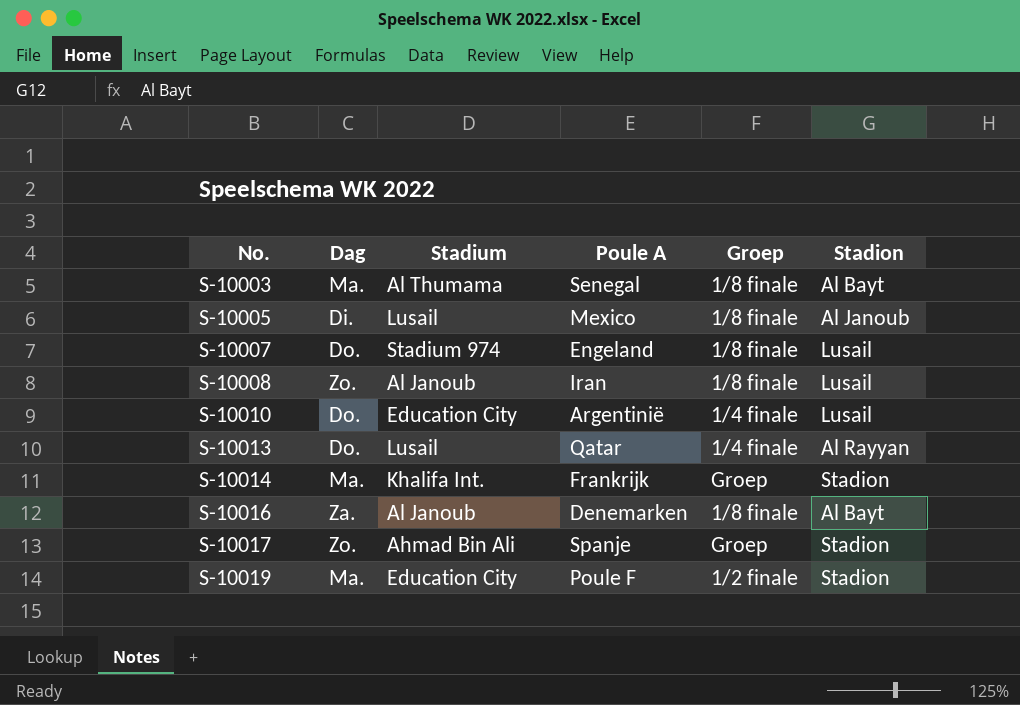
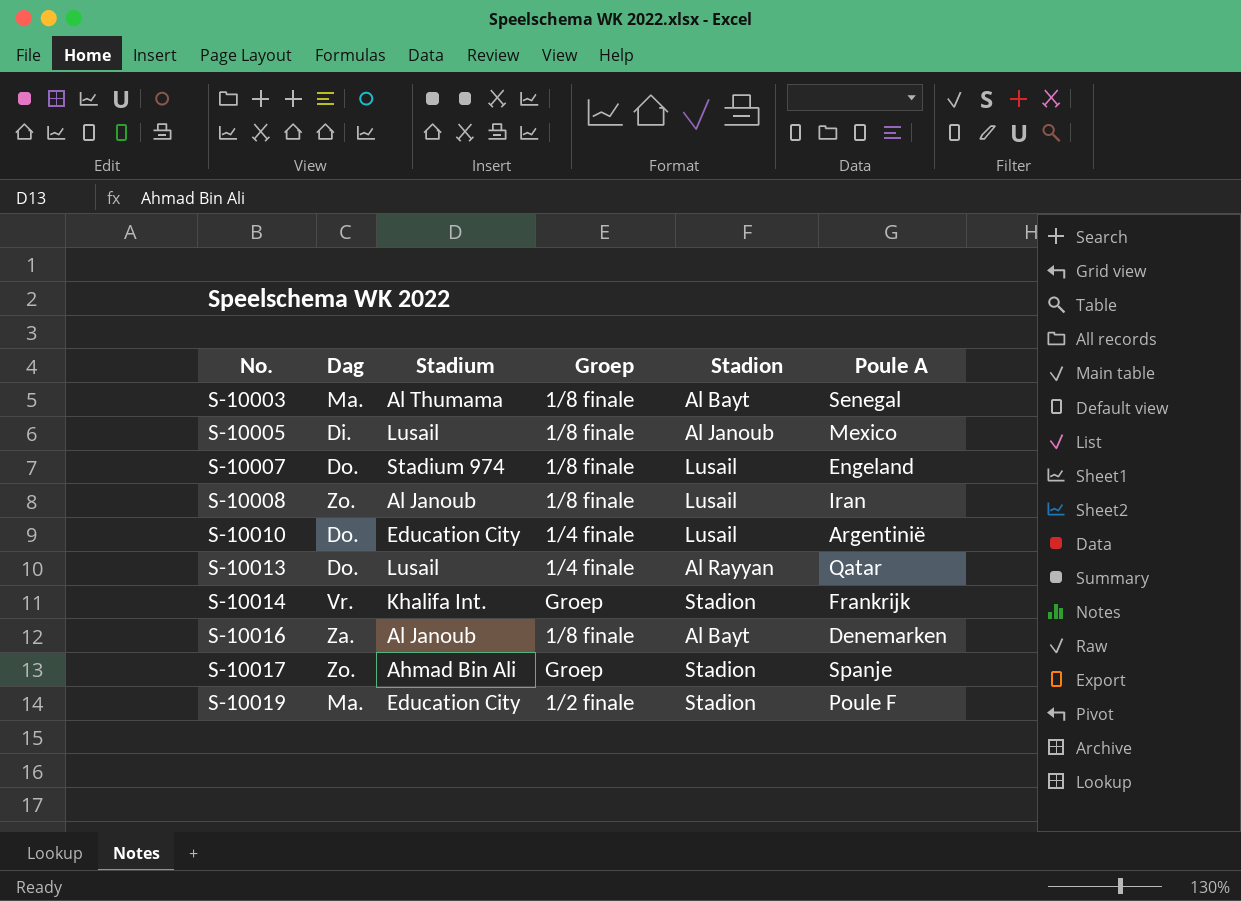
column Poule A | position: 4 -> 6
S-10014 | Dag: Ma. -> Vr.

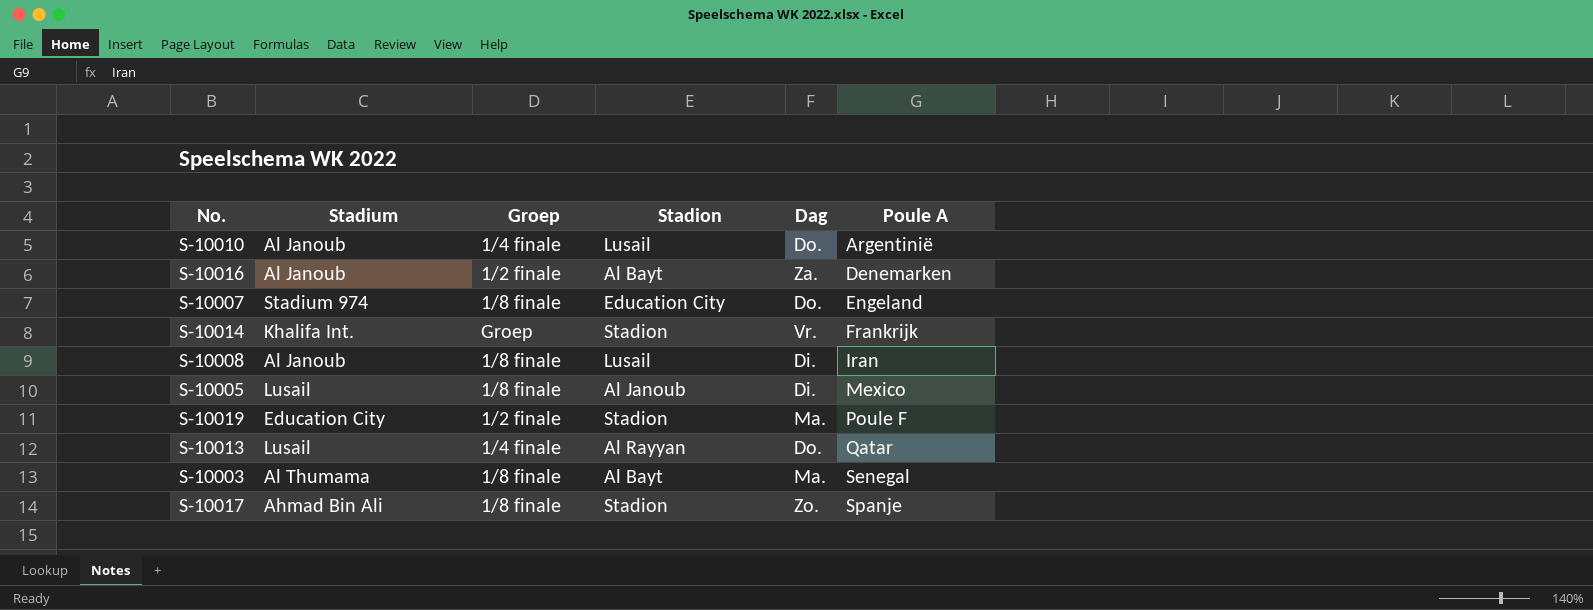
row order: No. ascending -> Poule A ascending
column Dag | position: 2 -> 5
S-10010 | Stadium: Education City -> Al Janoub
S-10016 | Groep: 1/8 finale -> 1/2 finale
S-10007 | Stadion: Lusail -> Education City
S-10008 | Dag: Zo. -> Di.
S-10017 | Groep: Groep -> 1/8 finale

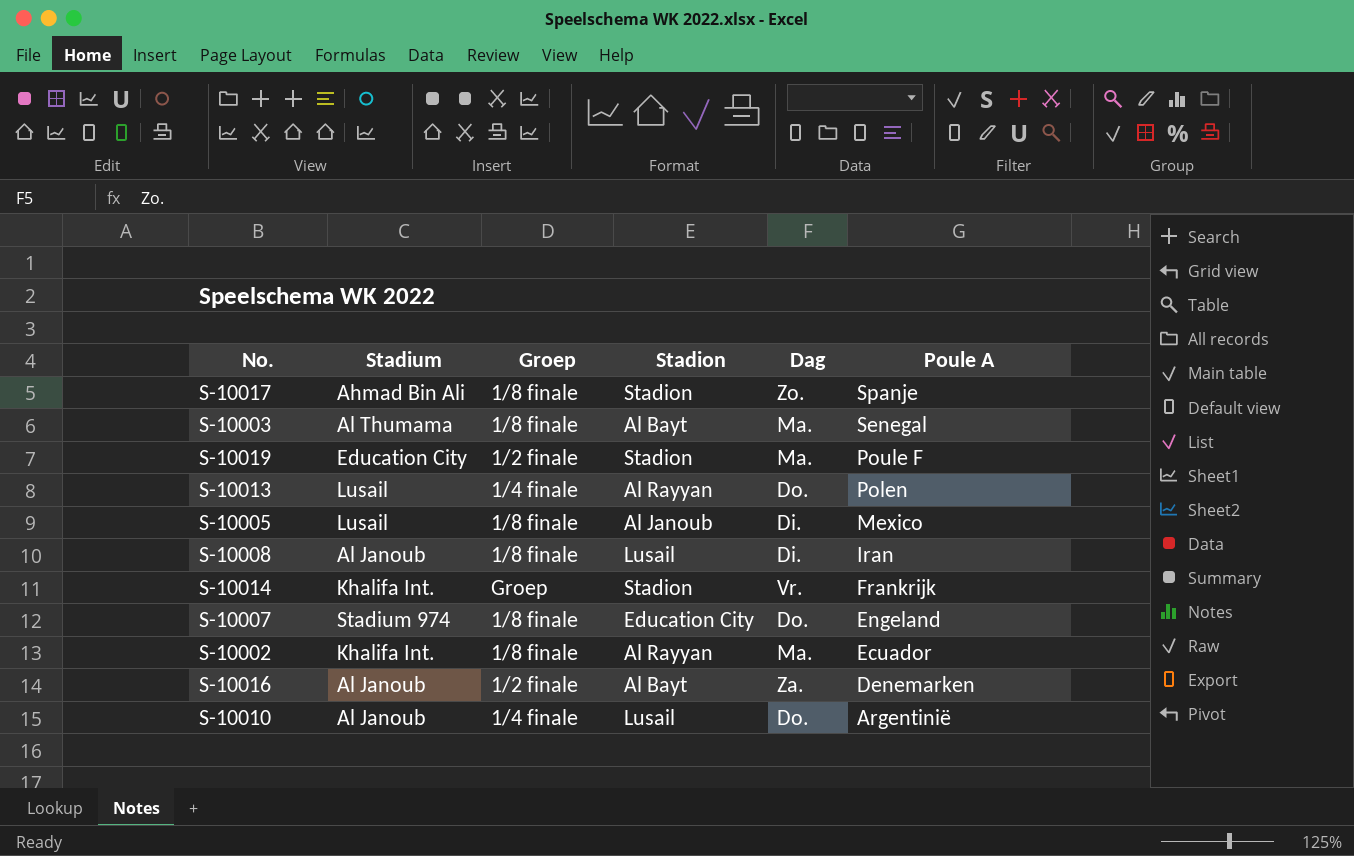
row order: Poule A ascending -> Poule A descending
S-10013 | Poule A: Qatar -> Polen
row S-10002: none -> Khalifa Int. | 1/8 finale | Al Rayyan | Ma. | Ecuador

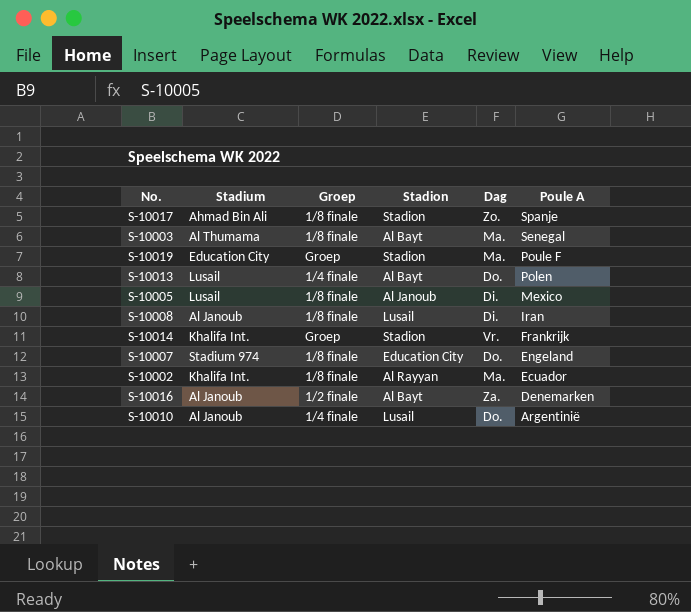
S-10019 | Groep: 1/2 finale -> Groep
S-10013 | Stadion: Al Rayyan -> Al Bayt

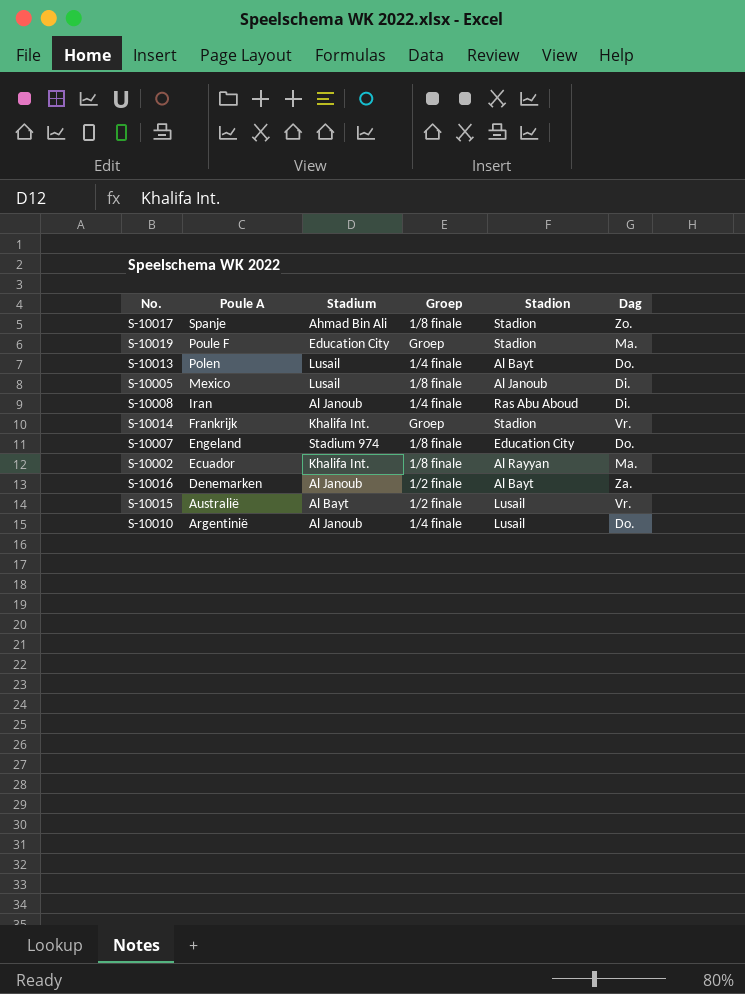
column Poule A | position: 6 -> 2
row S-10003: Al Thumama | 1/8 finale | Al Bayt | Ma. | Senegal -> none
S-10008 | Groep: 1/8 finale -> 1/4 finale
S-10008 | Stadion: Lusail -> Ras Abu Aboud
row S-10015: none -> Australië | Al Bayt | 1/2 finale | Lusail | Vr.

